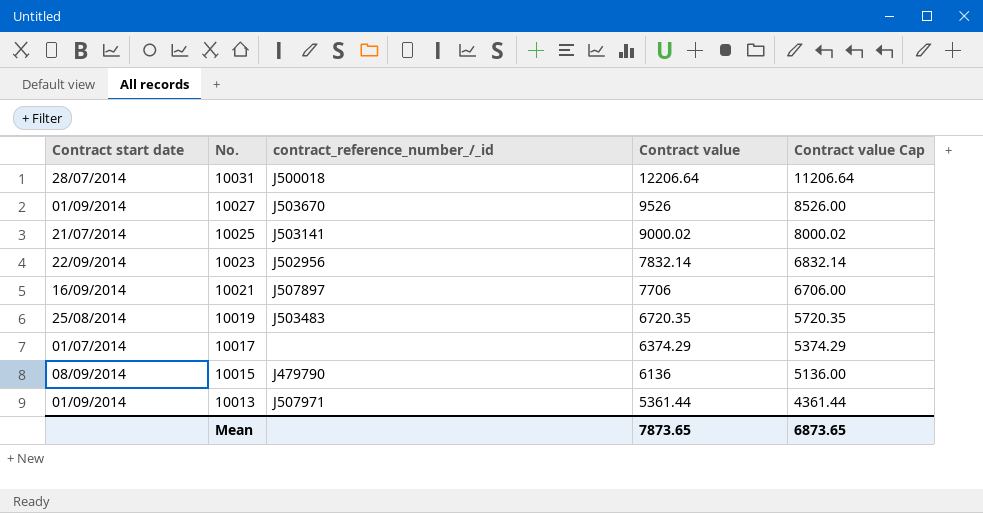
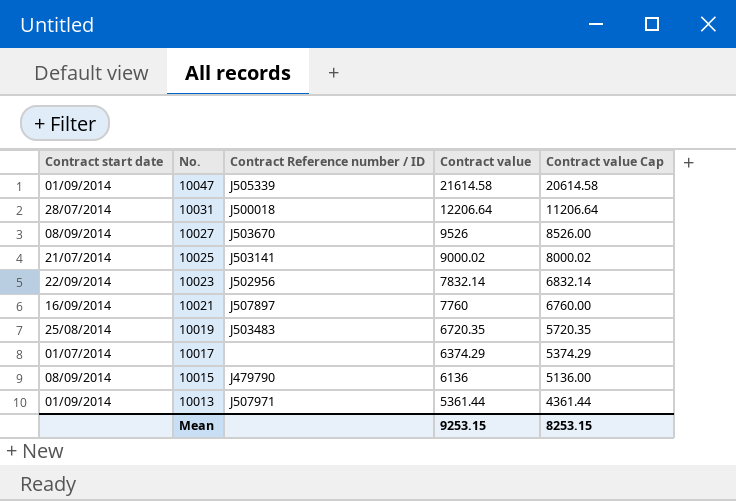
column name: contract_reference_number_/_id -> Contract Reference number / ID
row 10047: none -> 01/09/2014 | J505339 | 21614.58 | 20614.58
10027 | Contract start date: 01/09/2014 -> 08/09/2014
10021 | Contract value: 7706 -> 7760
10021 | Contract value Cap: 6706.00 -> 6760.00
Mean | Contract value: 7873.65 -> 9253.15
Mean | Contract value Cap: 6873.65 -> 8253.15

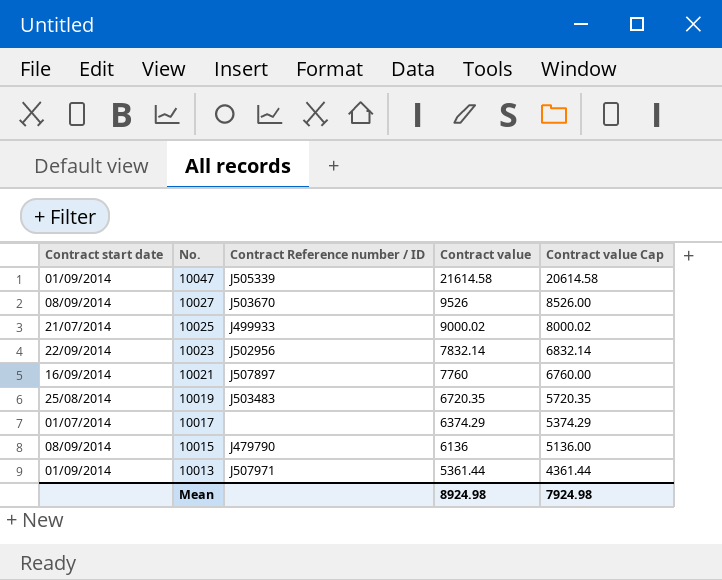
row 10031: 28/07/2014 | J500018 | 12206.64 | 11206.64 -> none
10025 | Contract Reference number / ID: J503141 -> J499933
Mean | Contract value: 9253.15 -> 8924.98
Mean | Contract value Cap: 8253.15 -> 7924.98

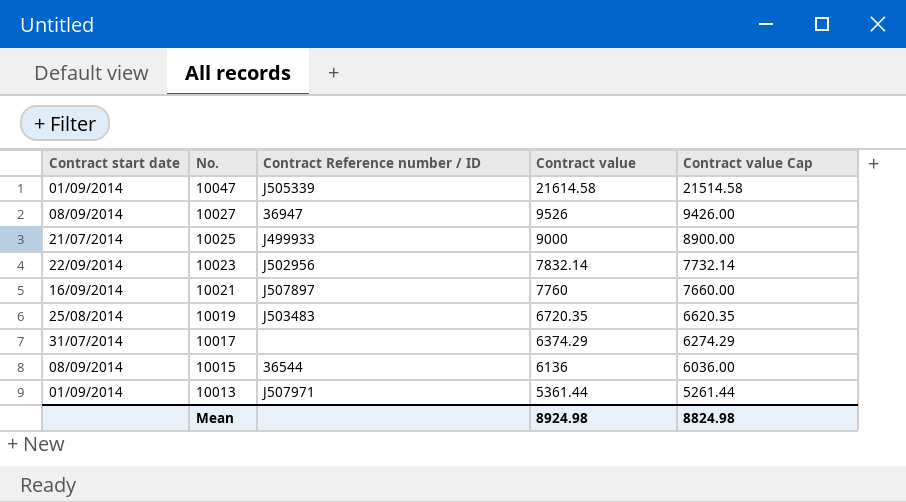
column Contract value Cap | formula: [Contract value] - 1000 -> [Contract value] - 100
10027 | Contract Reference number / ID: J503670 -> 36947
10025 | Contract value: 9000.02 -> 9000
10017 | Contract start date: 01/07/2014 -> 31/07/2014
10015 | Contract Reference number / ID: J479790 -> 36544
Mean | Contract value Cap: 7924.98 -> 8824.98

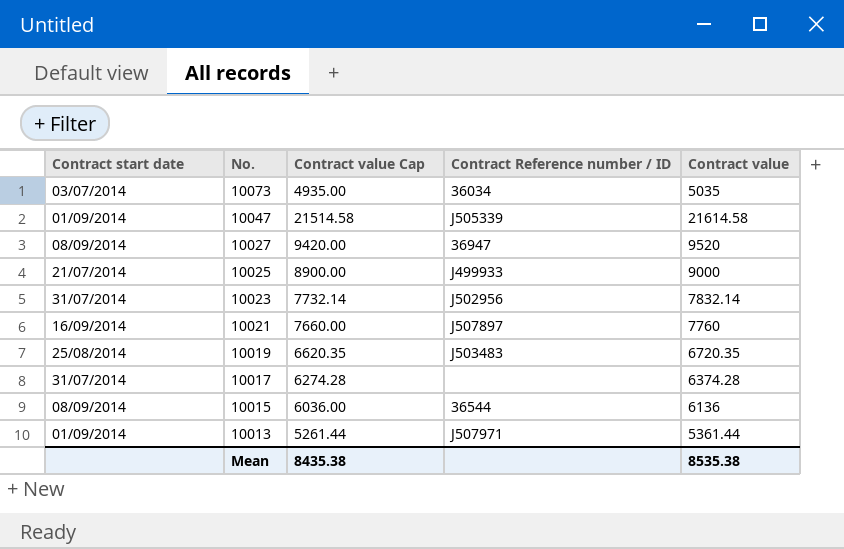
column Contract value Cap | position: 5 -> 3
row 10073: none -> 03/07/2014 | 4935.00 | 36034 | 5035
10027 | Contract value Cap: 9426.00 -> 9420.00
10027 | Contract value: 9526 -> 9520
10023 | Contract start date: 22/09/2014 -> 31/07/2014
10017 | Contract value Cap: 6274.29 -> 6274.28
10017 | Contract value: 6374.29 -> 6374.28
Mean | Contract value Cap: 8824.98 -> 8435.38
Mean | Contract value: 8924.98 -> 8535.38

